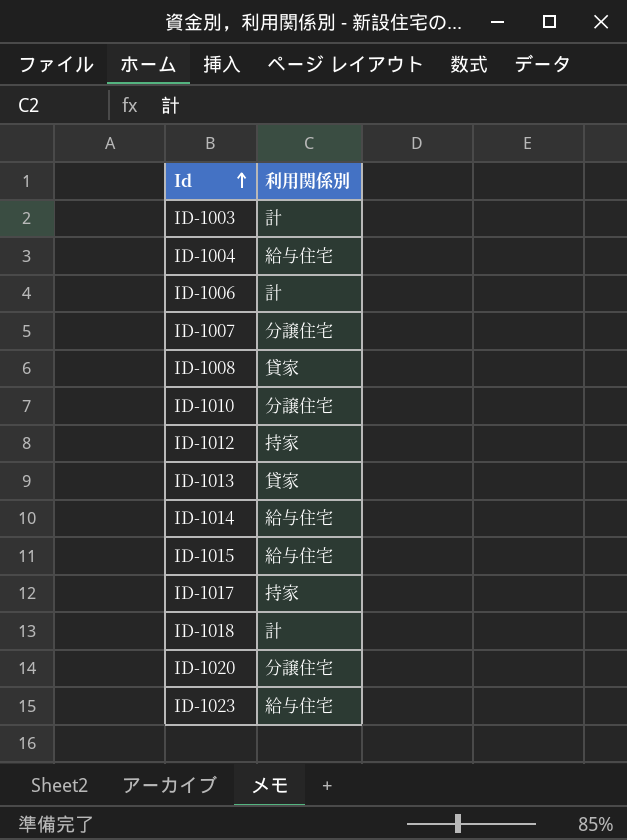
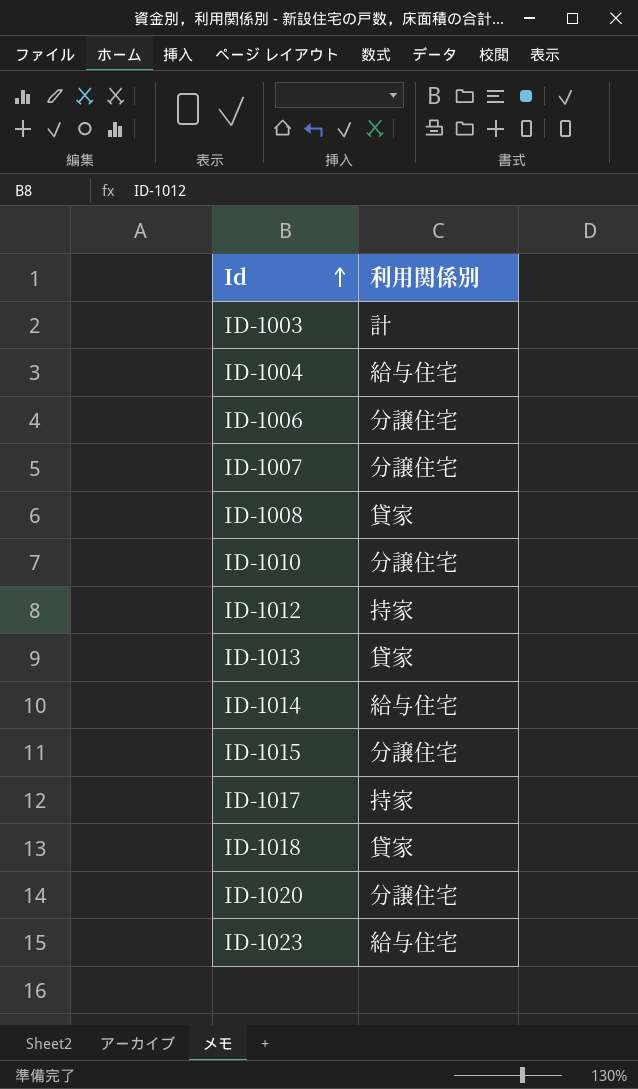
ID-1006 | 利用関係別: 計 -> 分譲住宅
ID-1015 | 利用関係別: 給与住宅 -> 分譲住宅
ID-1018 | 利用関係別: 計 -> 貸家

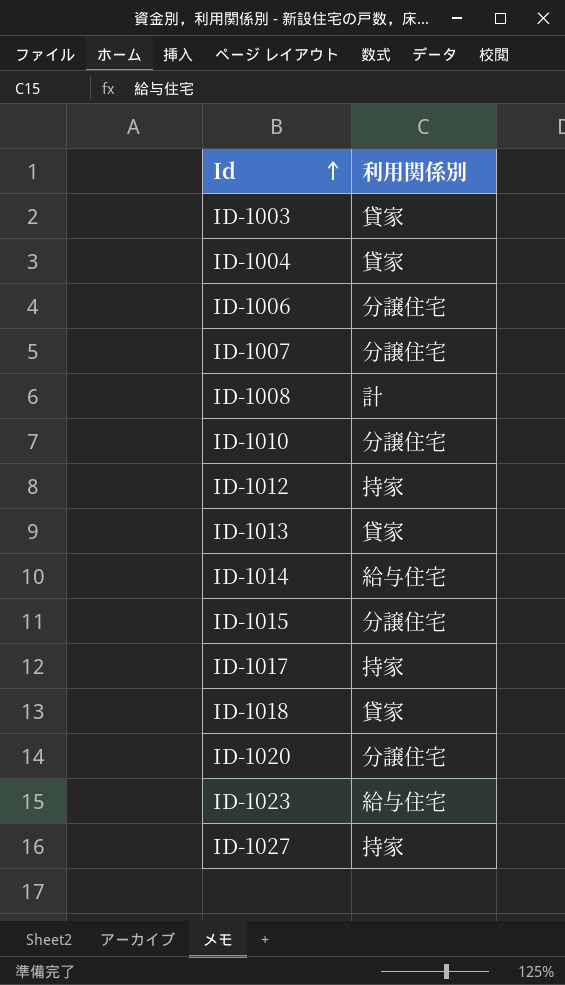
ID-1003 | 利用関係別: 計 -> 貸家
ID-1004 | 利用関係別: 給与住宅 -> 貸家
ID-1008 | 利用関係別: 貸家 -> 計
row ID-1027: none -> 持家

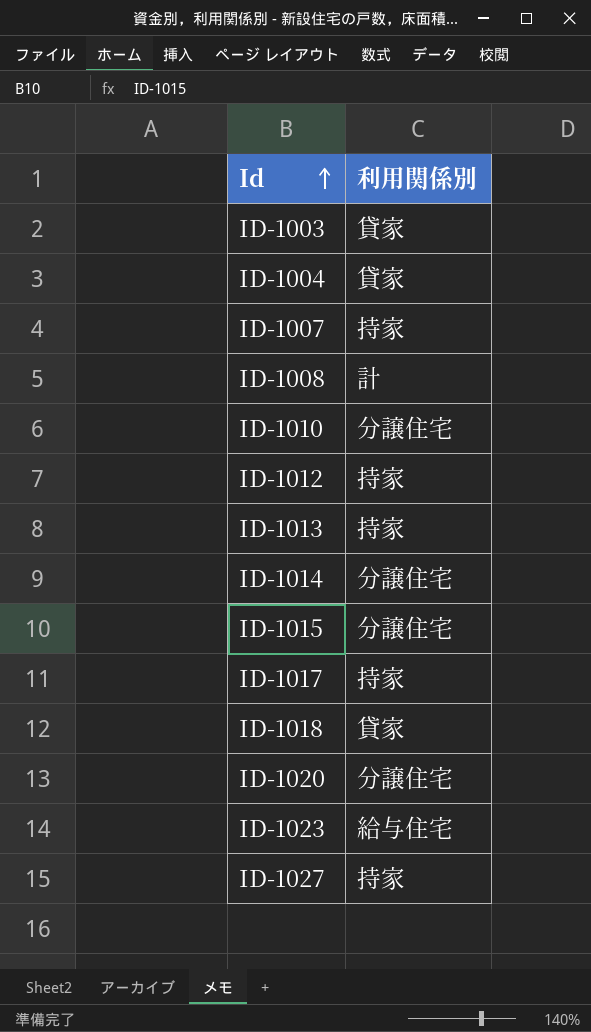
row ID-1006: 分譲住宅 -> none
ID-1007 | 利用関係別: 分譲住宅 -> 持家
ID-1013 | 利用関係別: 貸家 -> 持家
ID-1014 | 利用関係別: 給与住宅 -> 分譲住宅

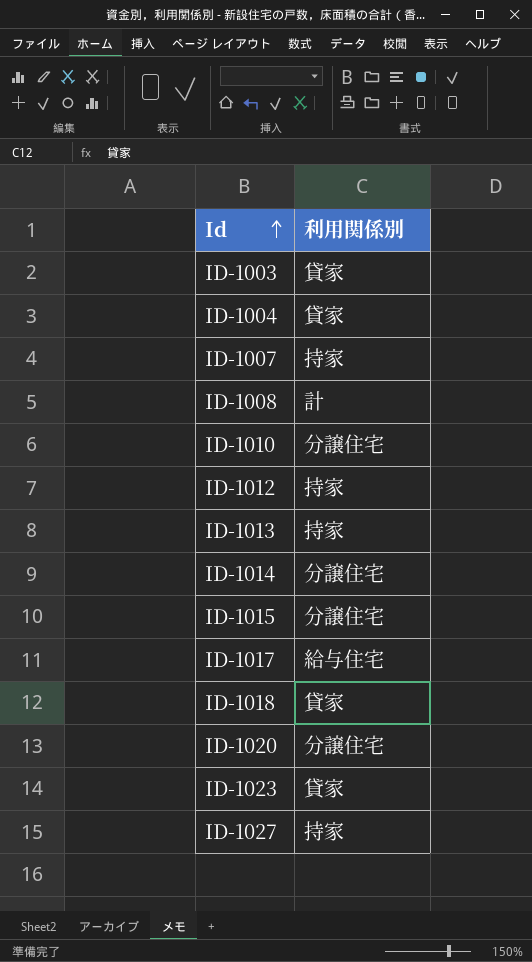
ID-1017 | 利用関係別: 持家 -> 給与住宅
ID-1023 | 利用関係別: 給与住宅 -> 貸家

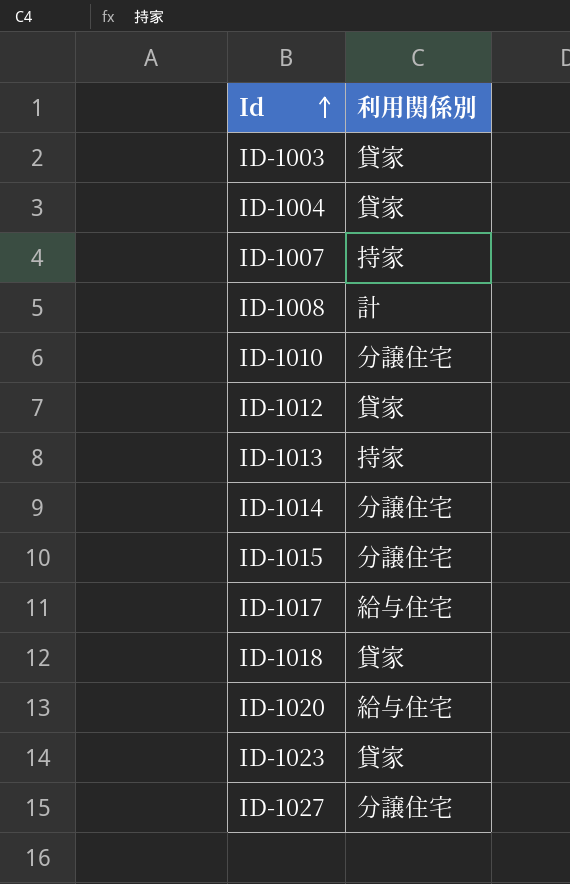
ID-1012 | 利用関係別: 持家 -> 貸家
ID-1020 | 利用関係別: 分譲住宅 -> 給与住宅
ID-1027 | 利用関係別: 持家 -> 分譲住宅

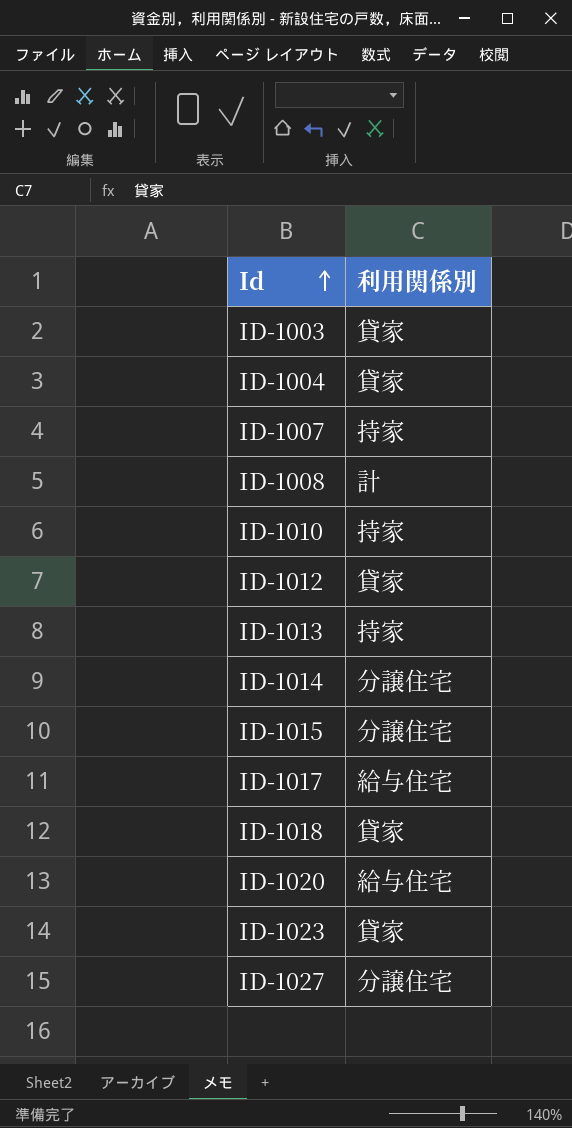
ID-1010 | 利用関係別: 分譲住宅 -> 持家

